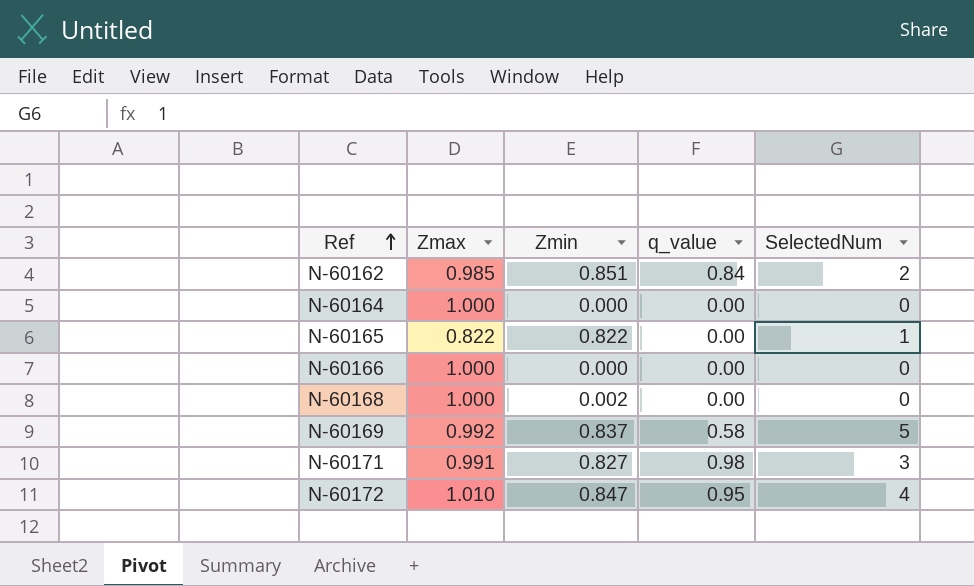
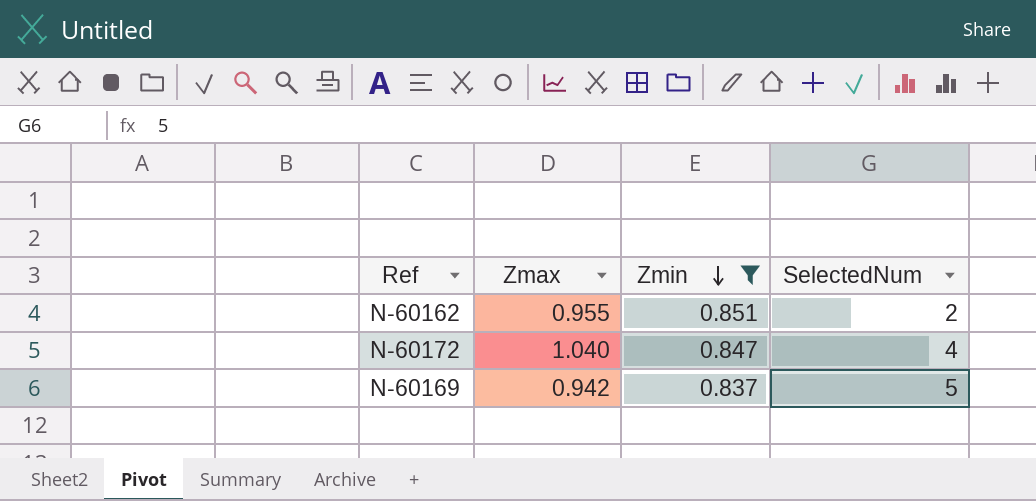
filter: none -> Zmin >= 0.837
row order: Ref ascending -> Zmin descending
column q_value | position: 4 -> none
N-60162 | Zmax: 0.985 -> 0.955
N-60172 | Zmax: 1.010 -> 1.040
N-60169 | Zmax: 0.992 -> 0.942

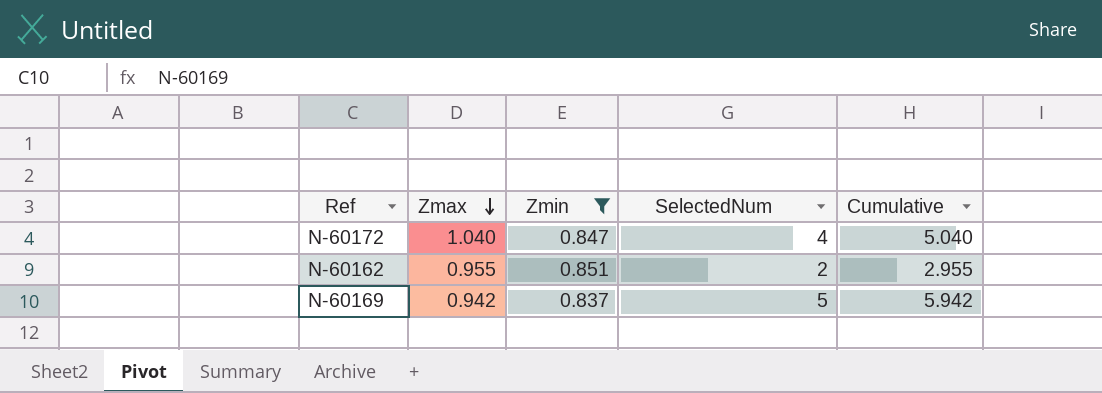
row order: Zmin descending -> Zmax descending
column Cumulative | formula: none -> [Zmax] + [SelectedNum]

